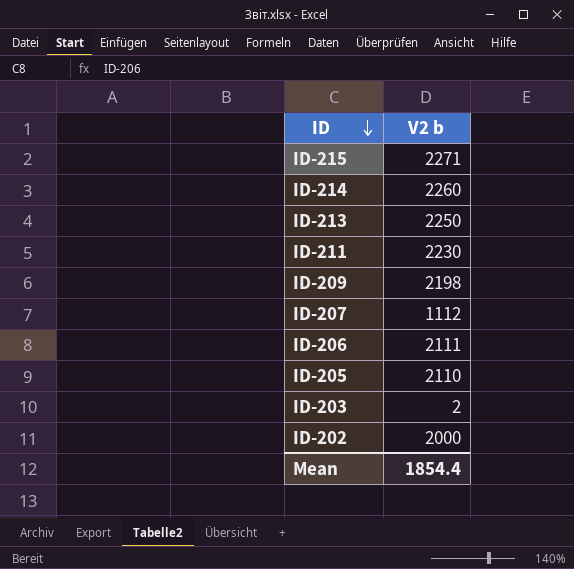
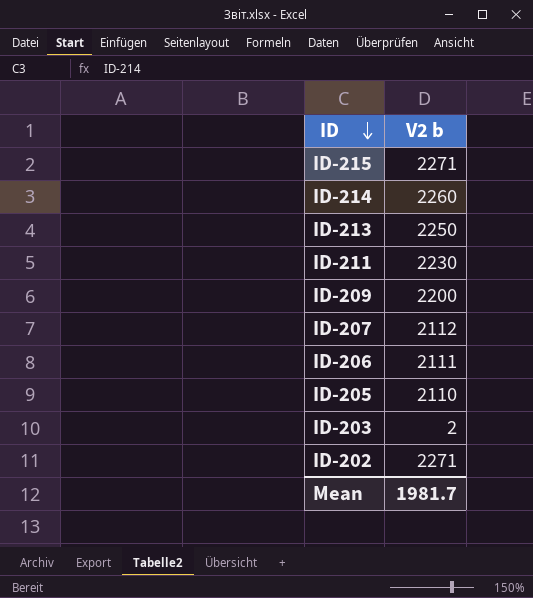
ID-209 | V2 b: 2198 -> 2200
ID-207 | V2 b: 1112 -> 2112
ID-202 | V2 b: 2000 -> 2271
Mean | V2 b: 1854.4 -> 1981.7

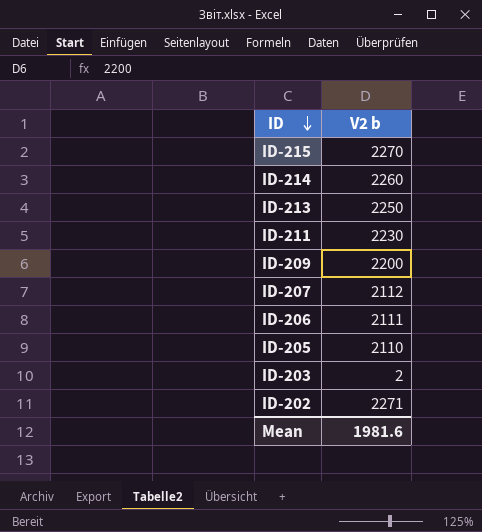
ID-215 | V2 b: 2271 -> 2270
Mean | V2 b: 1981.7 -> 1981.6

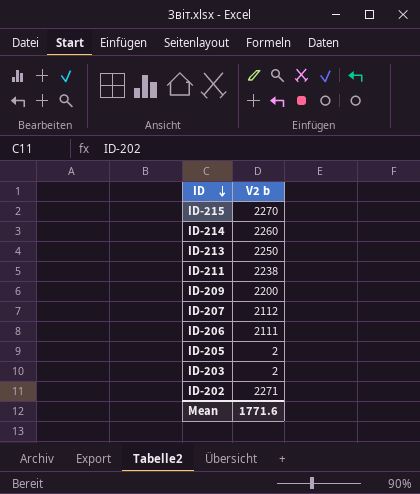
ID-211 | V2 b: 2230 -> 2238
ID-205 | V2 b: 2110 -> 2
Mean | V2 b: 1981.6 -> 1771.6

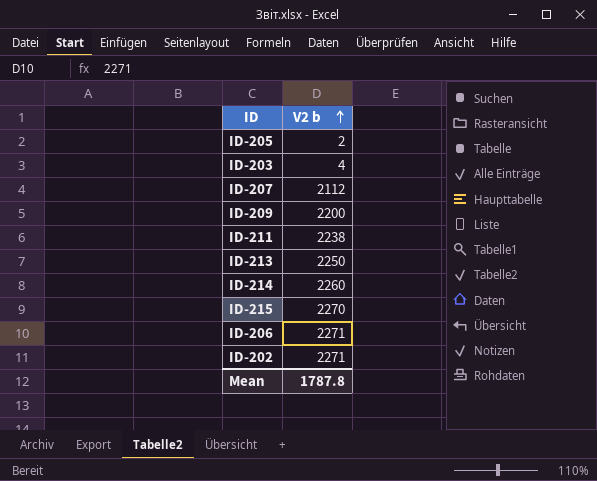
row order: ID descending -> V2 b ascending
ID-203 | V2 b: 2 -> 4
ID-206 | V2 b: 2111 -> 2271
Mean | V2 b: 1771.6 -> 1787.8

